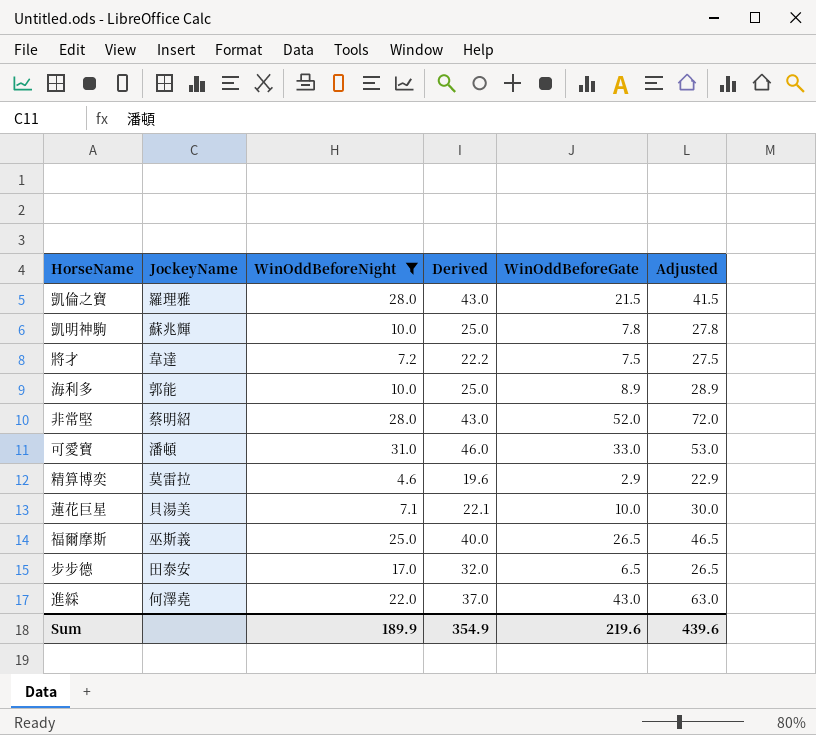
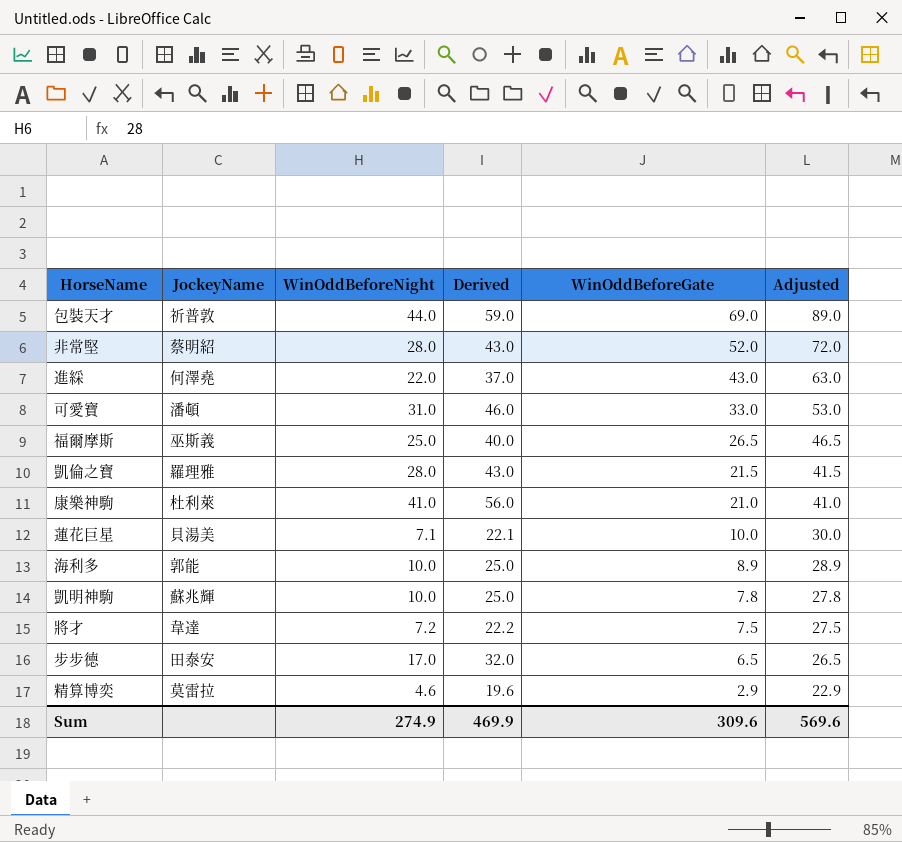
filter: WinOddBeforeNight <= 31.0 -> none
row order: none -> WinOddBeforeGate descending
Sum | WinOddBeforeNight: 189.9 -> 274.9
Sum | Derived: 354.9 -> 469.9
Sum | WinOddBeforeGate: 219.6 -> 309.6
Sum | Adjusted: 439.6 -> 569.6

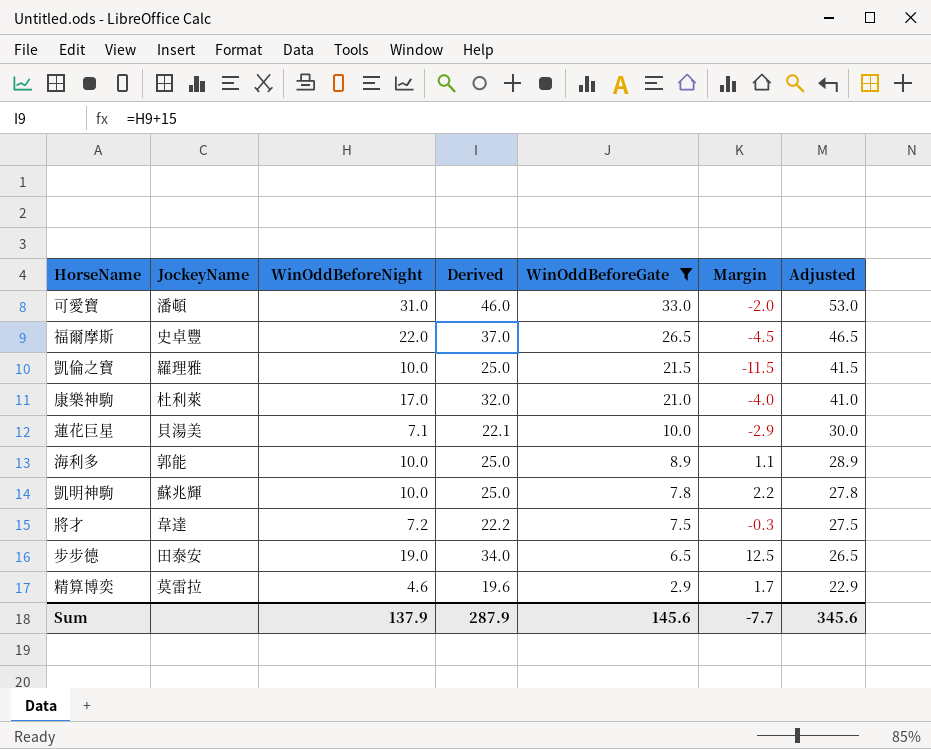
filter: none -> WinOddBeforeGate <= 33.0
column Margin | formula: none -> [WinOddBeforeNight] - [WinOddBeforeGate]
福爾摩斯 | JockeyName: 巫斯義 -> 史卓豐
福爾摩斯 | WinOddBeforeNight: 25.0 -> 22.0
福爾摩斯 | Derived: 40.0 -> 37.0
凱倫之寶 | WinOddBeforeNight: 28.0 -> 10.0
凱倫之寶 | Derived: 43.0 -> 25.0
康樂神駒 | WinOddBeforeNight: 41.0 -> 17.0
康樂神駒 | Derived: 56.0 -> 32.0
步步德 | WinOddBeforeNight: 17.0 -> 19.0
步步德 | Derived: 32.0 -> 34.0
Sum | WinOddBeforeNight: 274.9 -> 137.9
Sum | Derived: 469.9 -> 287.9
Sum | WinOddBeforeGate: 309.6 -> 145.6
Sum | Adjusted: 569.6 -> 345.6

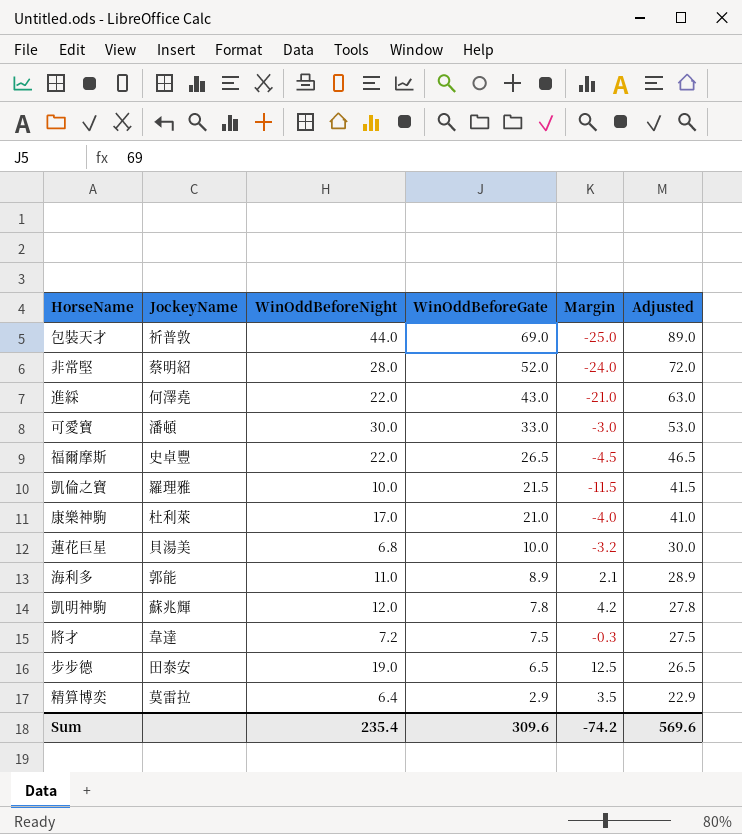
filter: WinOddBeforeGate <= 33.0 -> none
column Derived | formula: [WinOddBeforeNight] + 15 -> none
可愛寶 | WinOddBeforeNight: 31.0 -> 30.0
可愛寶 | Margin: -2.0 -> -3.0
蓮花巨星 | WinOddBeforeNight: 7.1 -> 6.8
蓮花巨星 | Margin: -2.9 -> -3.2
海利多 | WinOddBeforeNight: 10.0 -> 11.0
海利多 | Margin: 1.1 -> 2.1
凱明神駒 | WinOddBeforeNight: 10.0 -> 12.0
凱明神駒 | Margin: 2.2 -> 4.2
精算博奕 | WinOddBeforeNight: 4.6 -> 6.4
精算博奕 | Margin: 1.7 -> 3.5
Sum | WinOddBeforeNight: 137.9 -> 235.4
Sum | WinOddBeforeGate: 145.6 -> 309.6
Sum | Margin: -7.7 -> -74.2
Sum | Adjusted: 345.6 -> 569.6

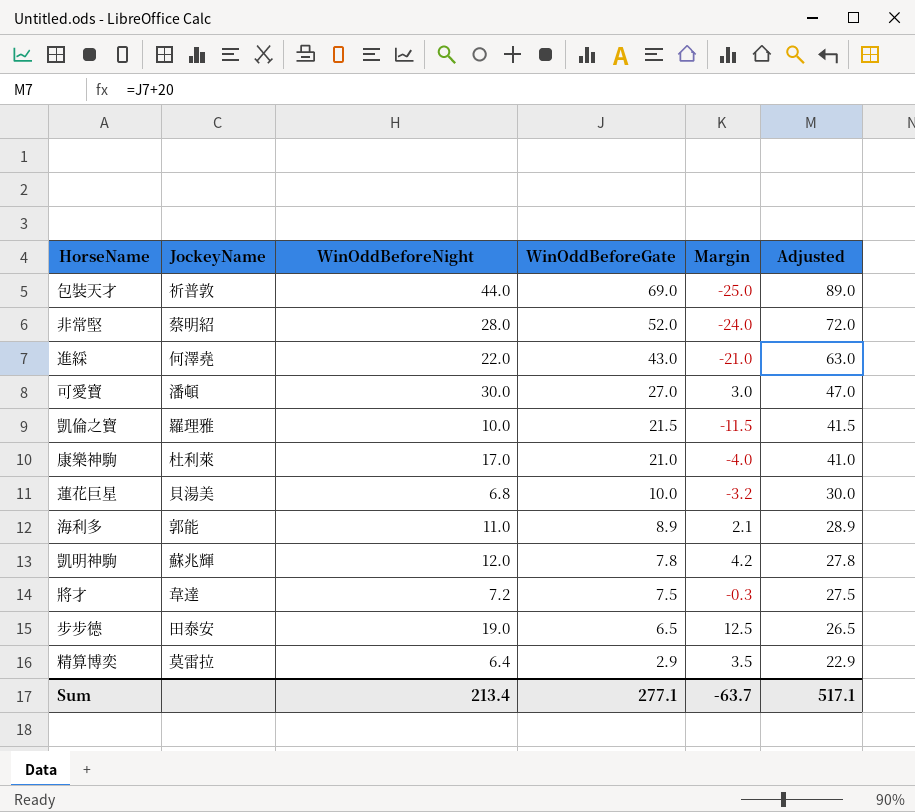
row 福爾摩斯: 史卓豐 | 22.0 | 26.5 | -4.5 | 46.5 -> none
可愛寶 | WinOddBeforeGate: 33.0 -> 27.0
可愛寶 | Margin: -3.0 -> 3.0
可愛寶 | Adjusted: 53.0 -> 47.0
Sum | WinOddBeforeNight: 235.4 -> 213.4
Sum | WinOddBeforeGate: 309.6 -> 277.1
Sum | Margin: -74.2 -> -63.7
Sum | Adjusted: 569.6 -> 517.1

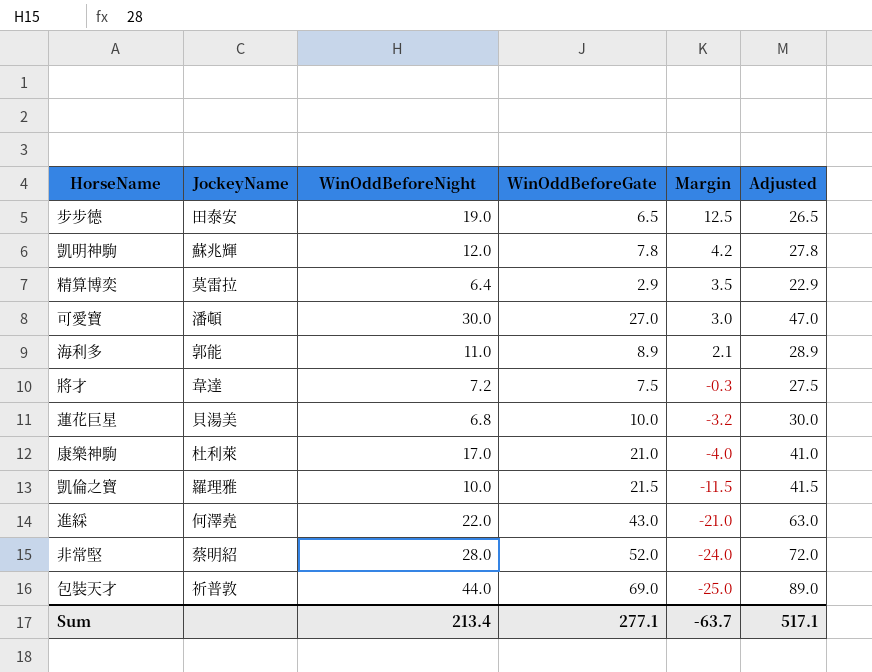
row order: WinOddBeforeGate descending -> Margin descending

